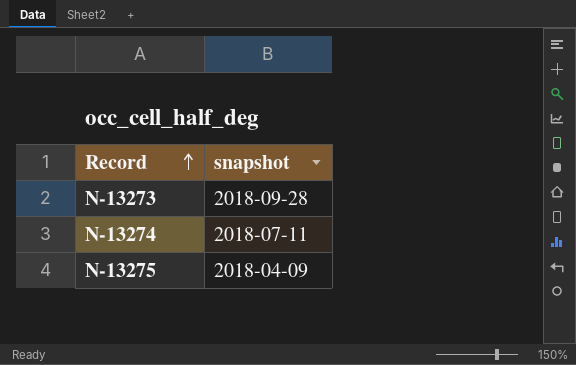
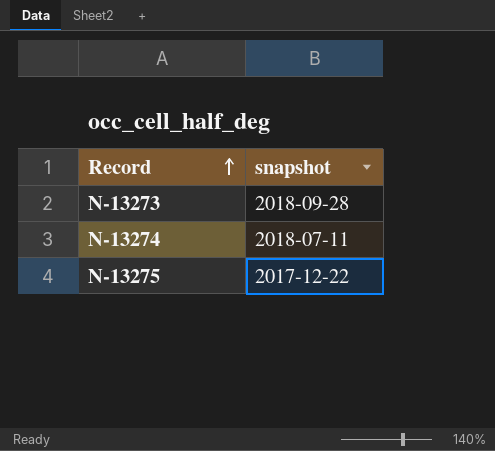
N-13275 | snapshot: 2018-04-09 -> 2017-12-22

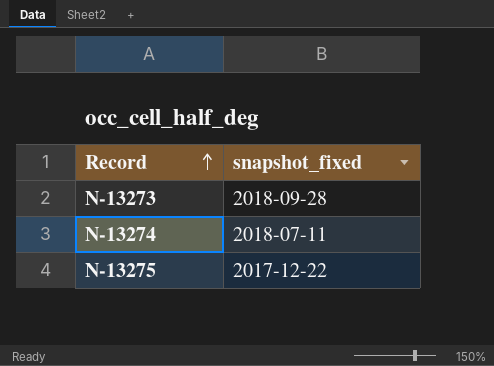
column name: snapshot -> snapshot_fixed

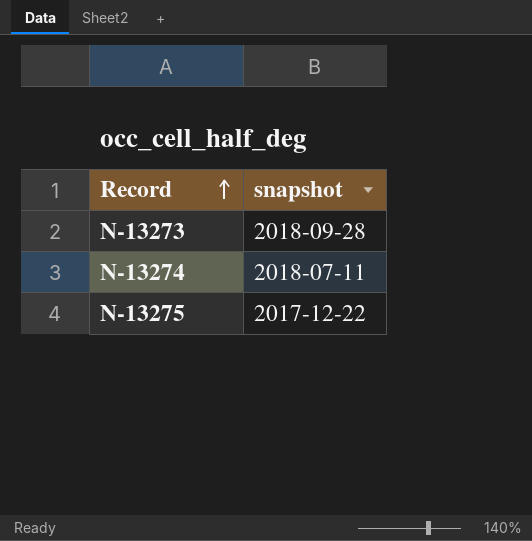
column name: snapshot_fixed -> snapshot

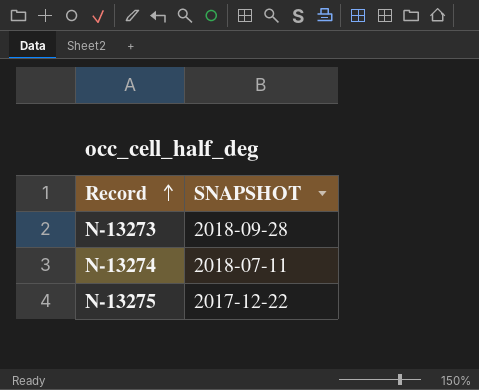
column name: snapshot -> SNAPSHOT

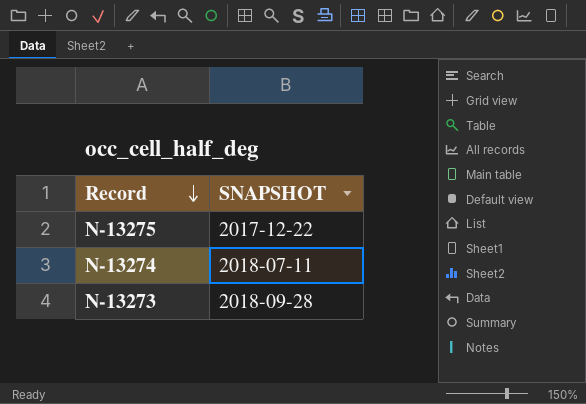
row order: Record ascending -> Record descending

